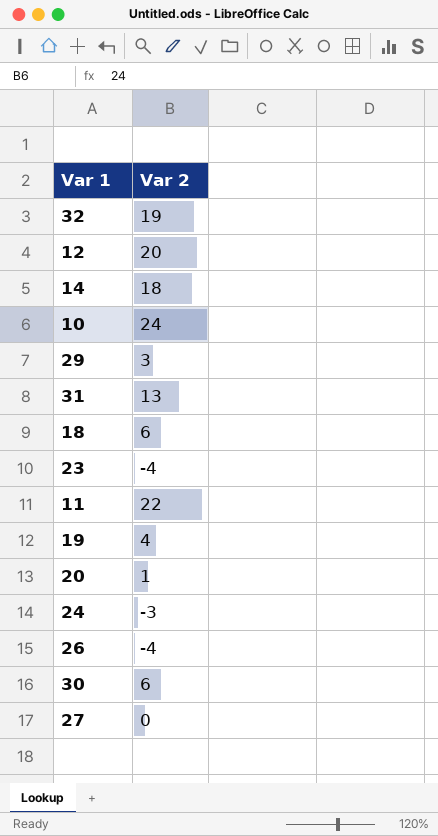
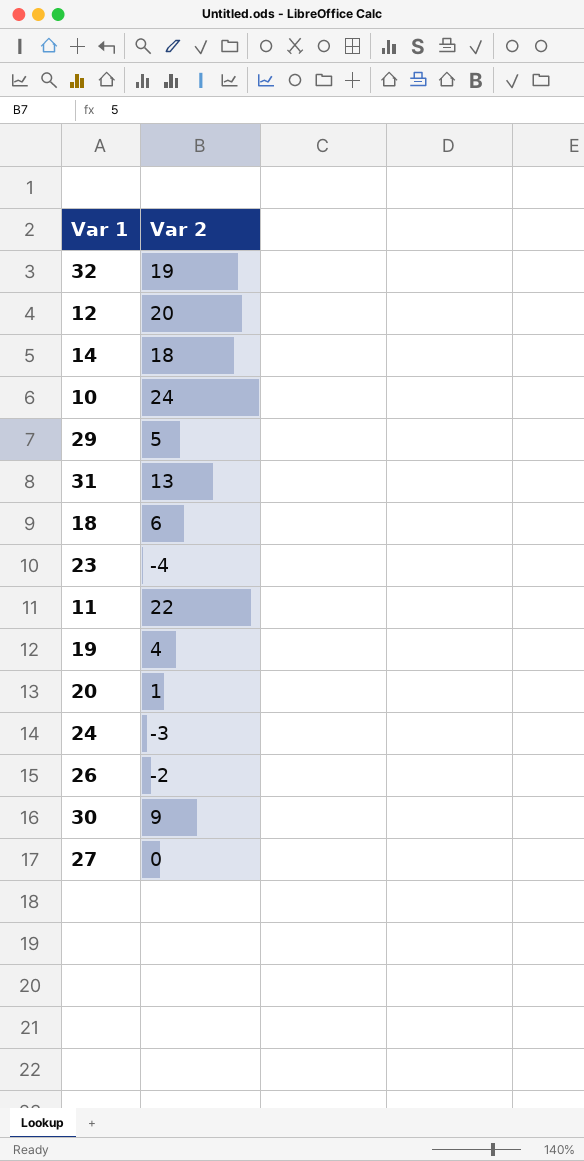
29 | Var 2: 3 -> 5
26 | Var 2: -4 -> -2
30 | Var 2: 6 -> 9

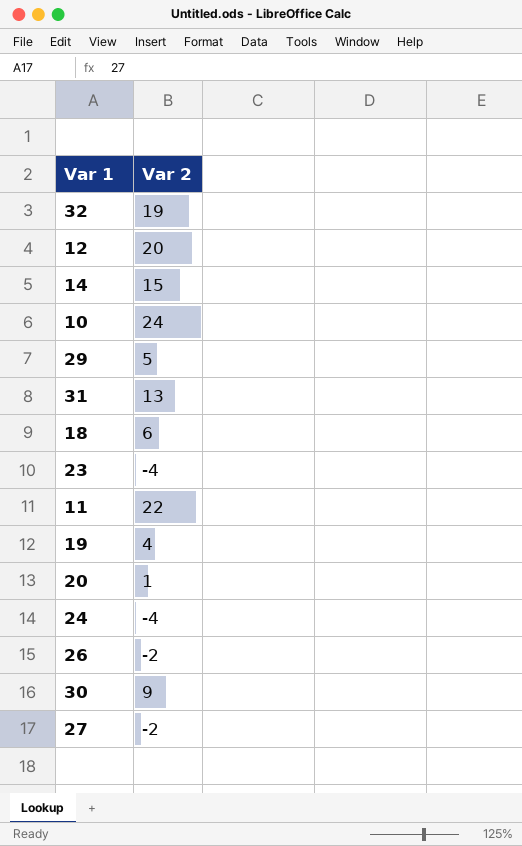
14 | Var 2: 18 -> 15
24 | Var 2: -3 -> -4
27 | Var 2: 0 -> -2

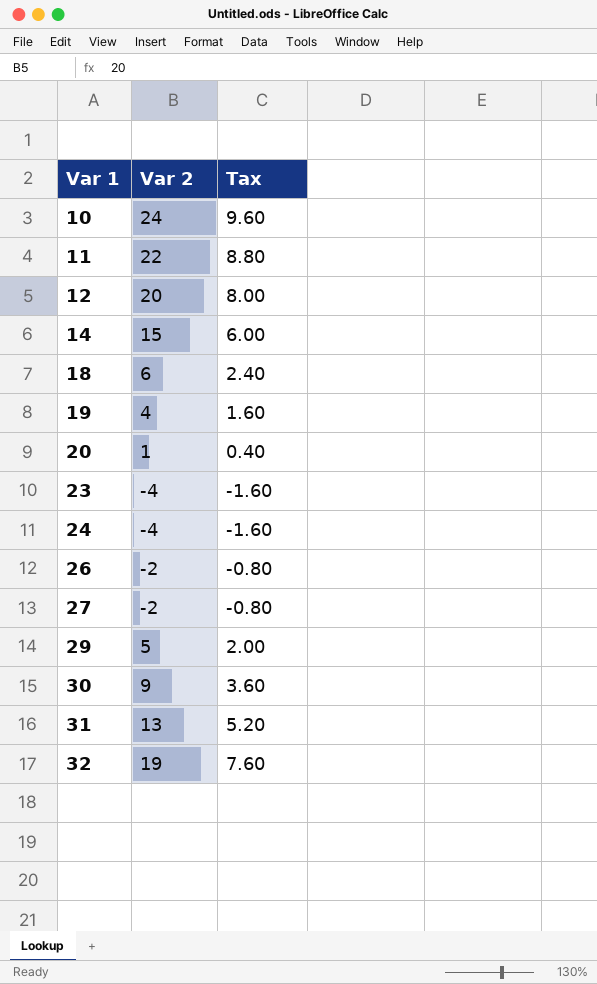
row order: none -> Var 1 ascending
column Tax | formula: none -> [Var 2] * 0.4

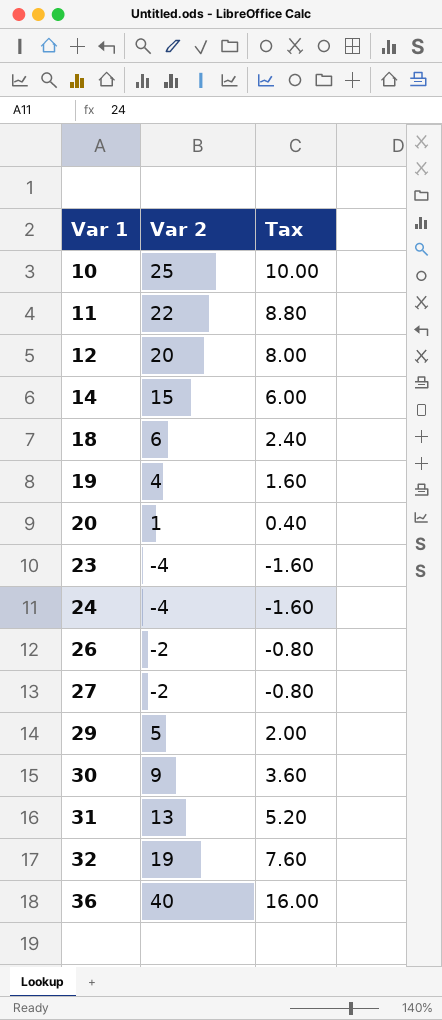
10 | Var 2: 24 -> 25
10 | Tax: 9.60 -> 10.00
row 36: none -> 40 | 16.00

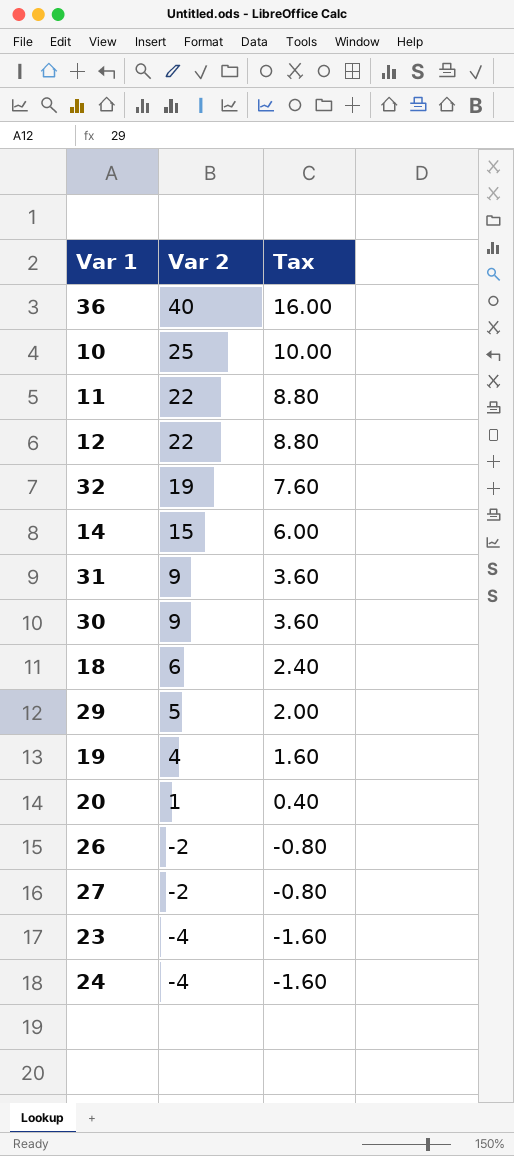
row order: Var 1 ascending -> Var 2 descending
12 | Var 2: 20 -> 22
12 | Tax: 8.00 -> 8.80
31 | Var 2: 13 -> 9
31 | Tax: 5.20 -> 3.60

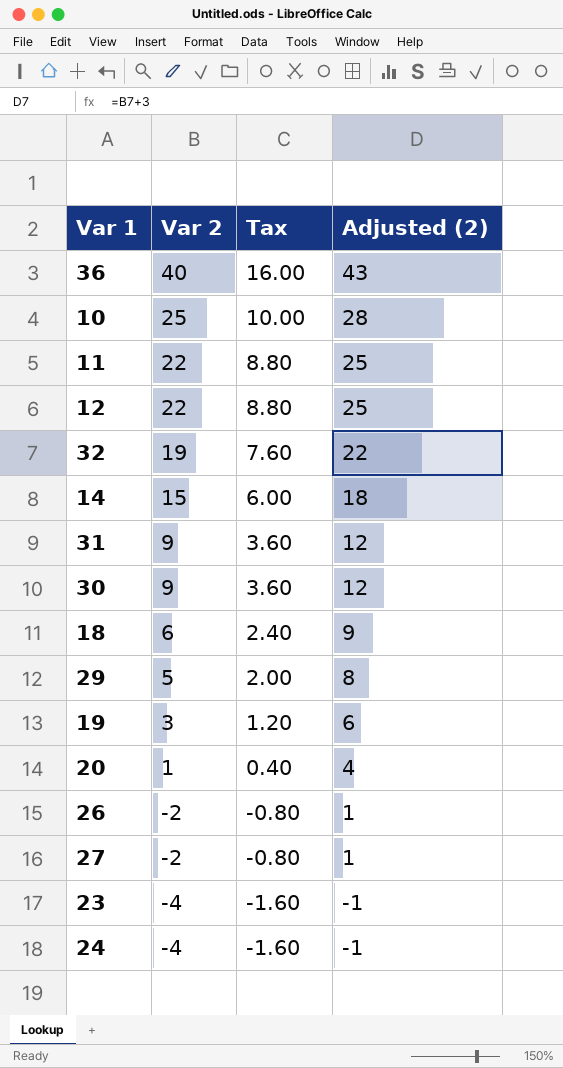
column Adjusted (2) | formula: none -> [Var 2] + 3
19 | Var 2: 4 -> 3
19 | Tax: 1.60 -> 1.20

